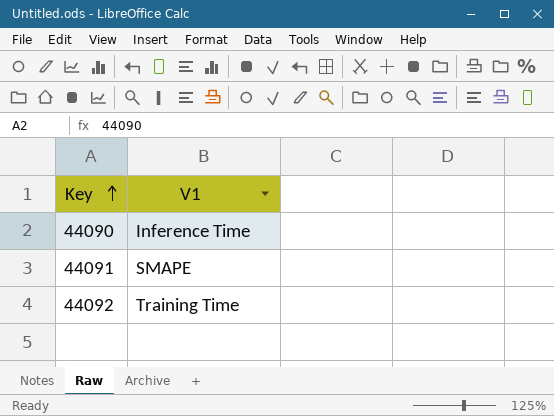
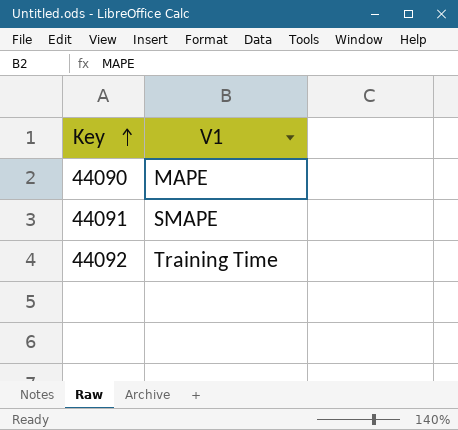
44090 | V1: Inference Time -> MAPE

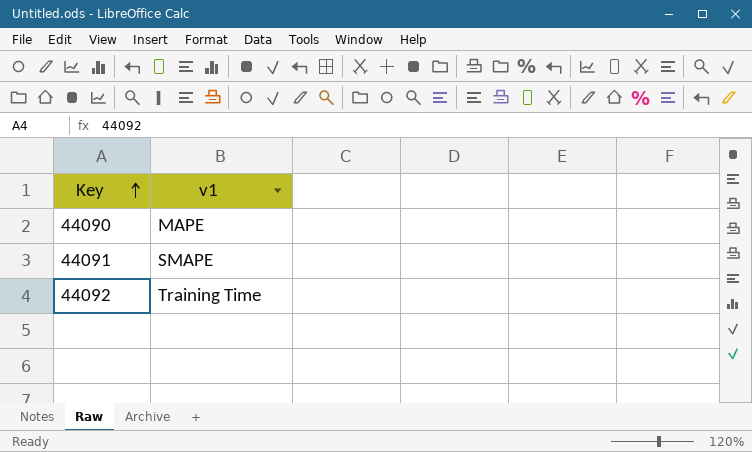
column name: V1 -> v1

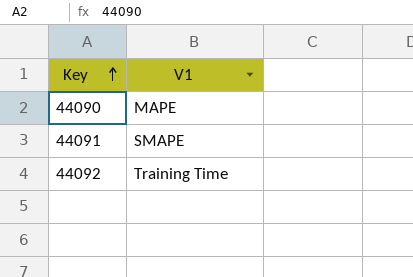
column name: v1 -> V1

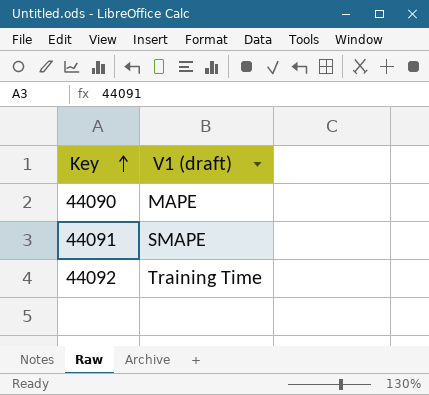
column name: V1 -> V1 (draft)

